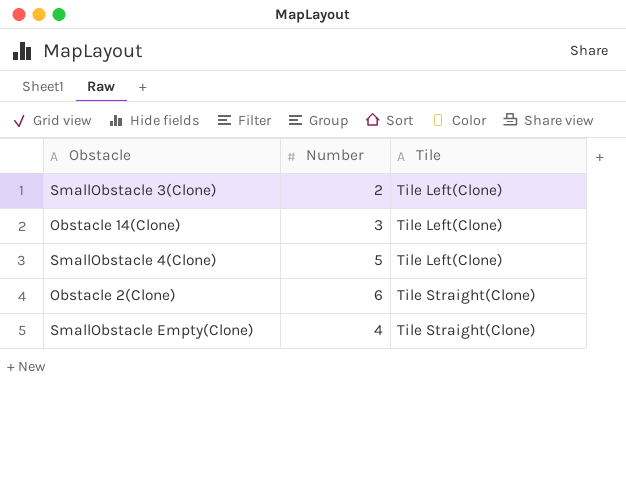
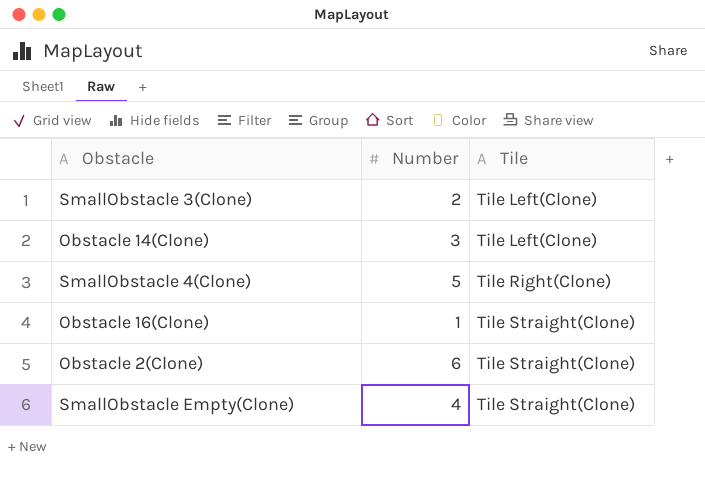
SmallObstacle 4(Clone) | Tile: Tile Left(Clone) -> Tile Right(Clone)
row Obstacle 16(Clone): none -> 1 | Tile Straight(Clone)

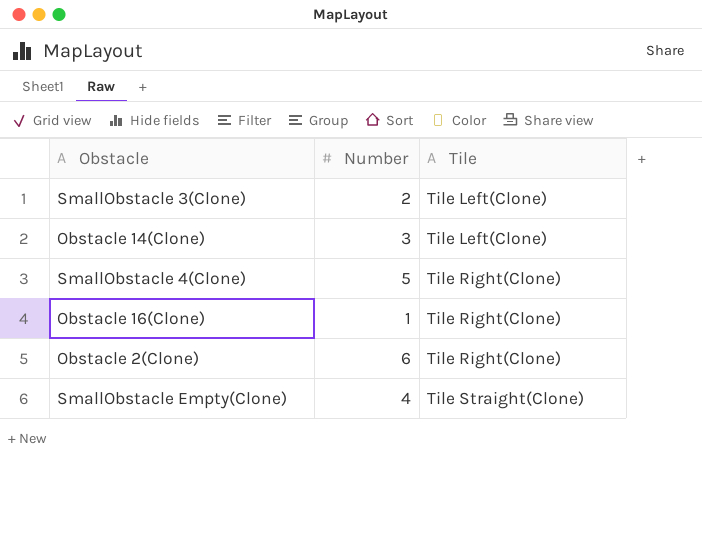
Obstacle 16(Clone) | Tile: Tile Straight(Clone) -> Tile Right(Clone)
Obstacle 2(Clone) | Tile: Tile Straight(Clone) -> Tile Right(Clone)

